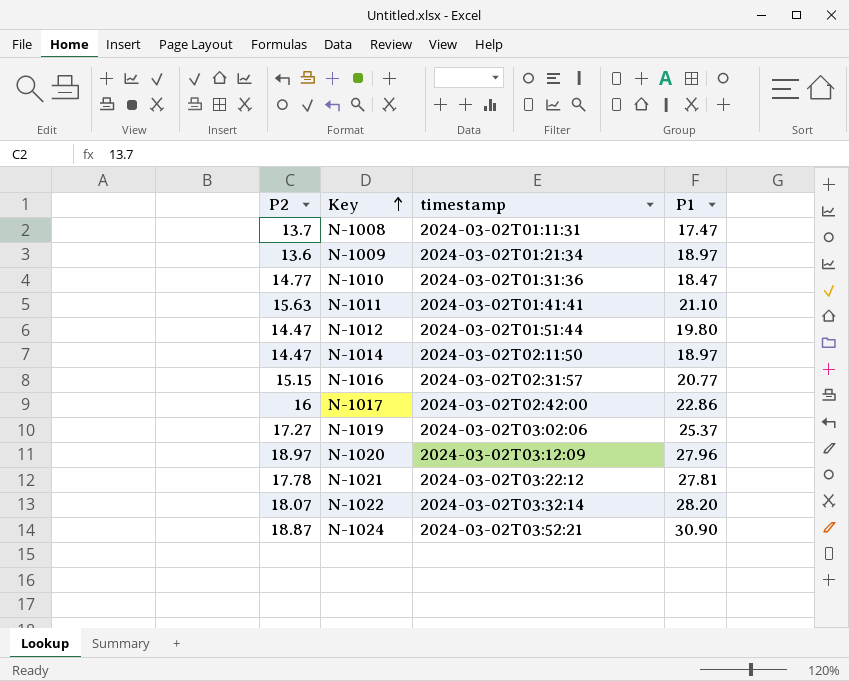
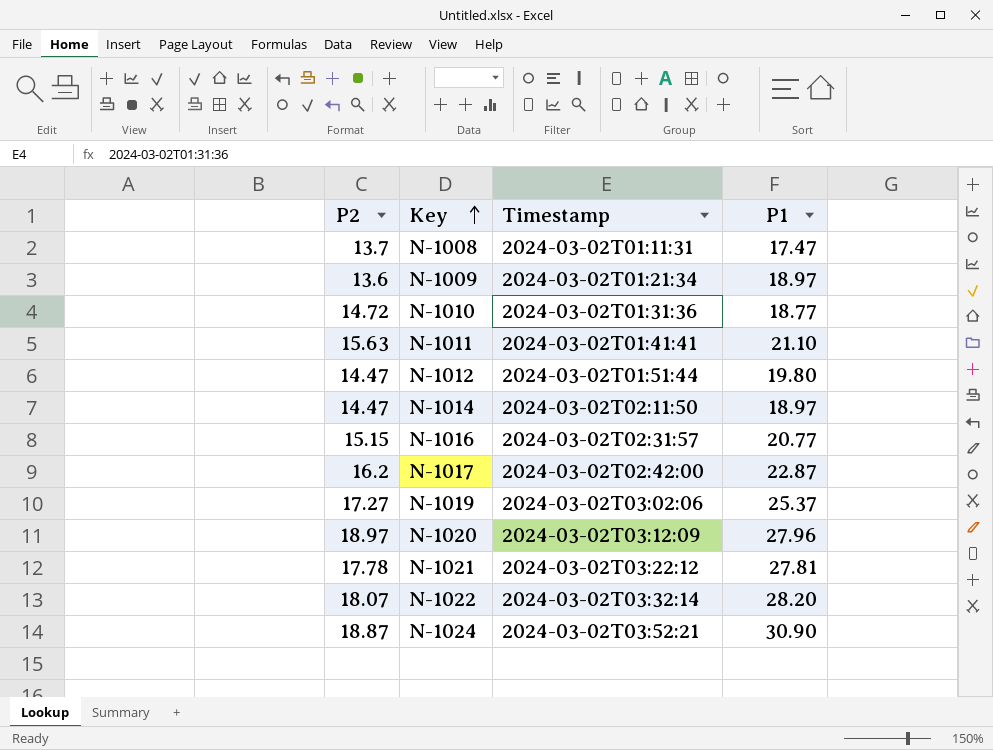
column name: timestamp -> Timestamp
N-1010 | P2: 14.77 -> 14.72
N-1010 | P1: 18.47 -> 18.77
N-1017 | P2: 16 -> 16.2
N-1017 | P1: 22.86 -> 22.87

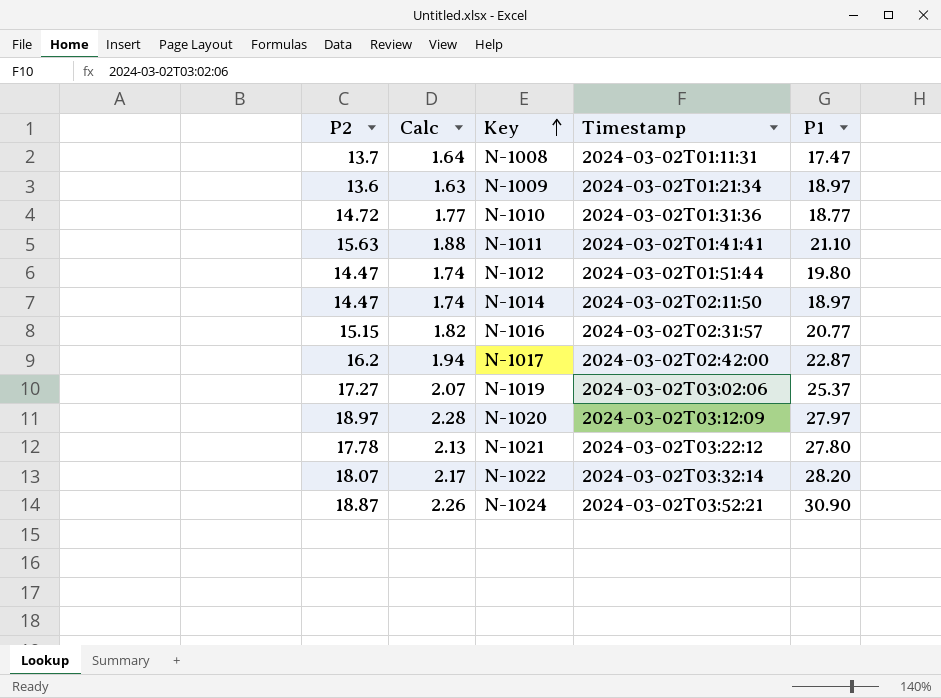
column Calc | formula: none -> [P2] * 0.12
N-1020 | P1: 27.96 -> 27.97
N-1021 | P1: 27.81 -> 27.80

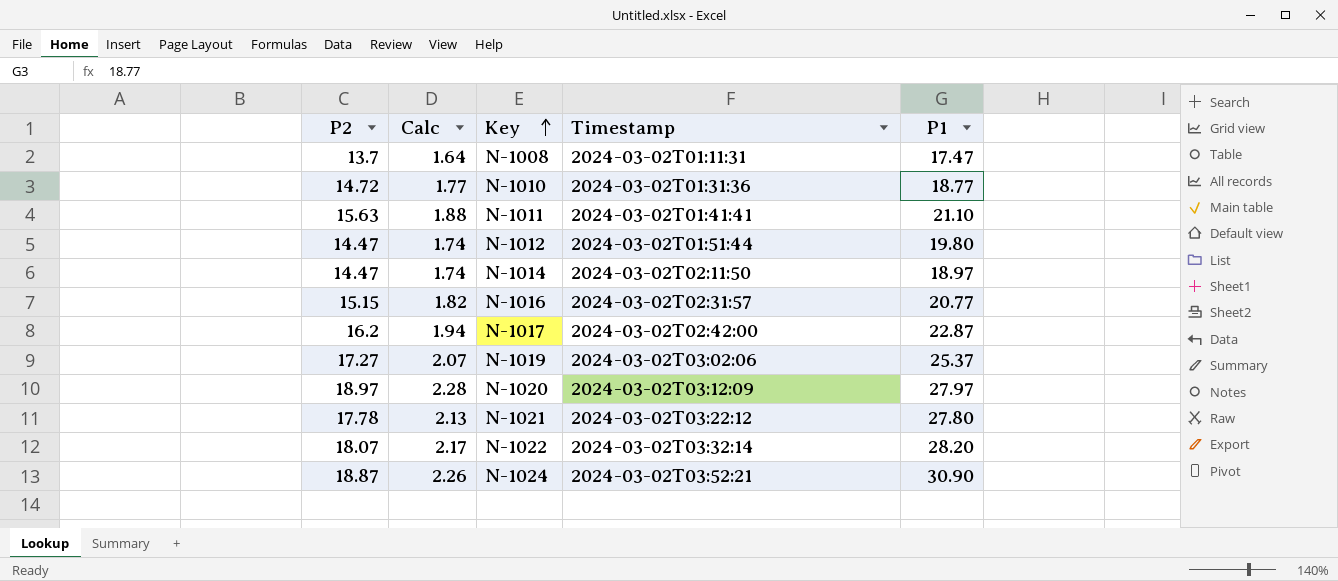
row N-1009: 13.6 | 1.63 | 2024-03-02T01:21:34 | 18.97 -> none

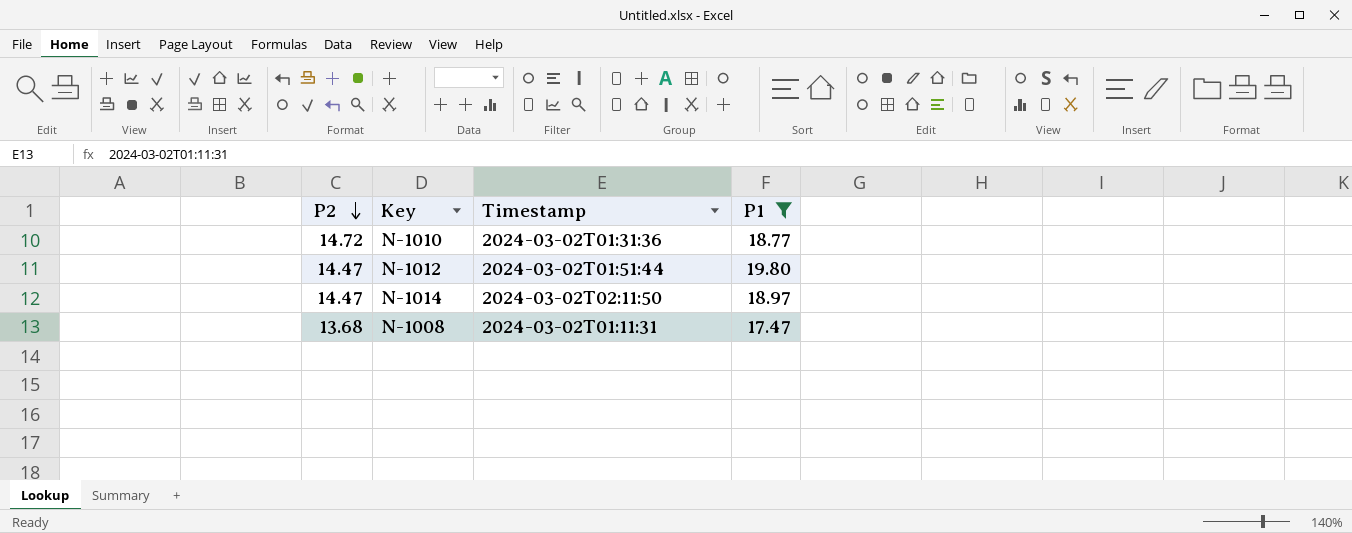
filter: none -> P1 <= 19.80
row order: Key ascending -> P2 descending
column Calc | formula: [P2] * 0.12 -> none
N-1008 | P2: 13.7 -> 13.68

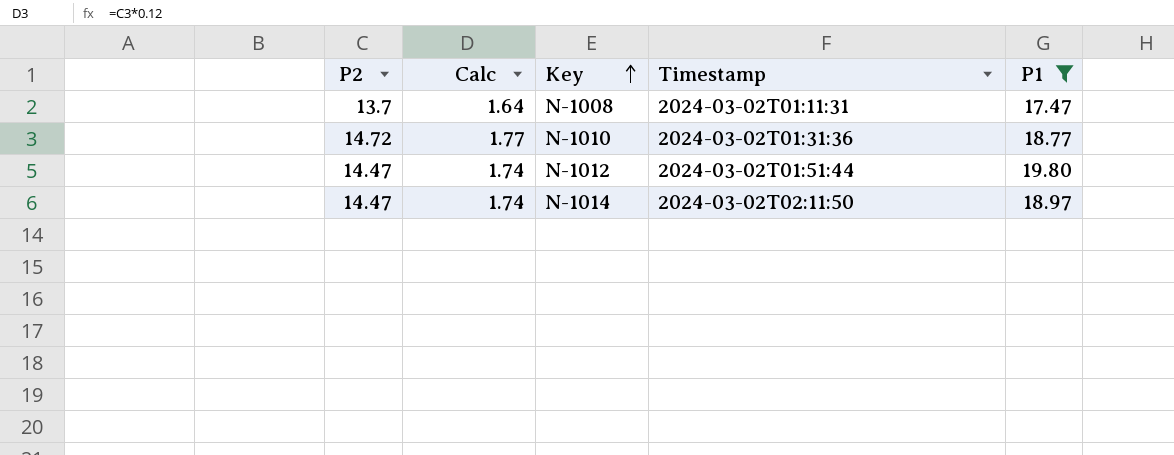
row order: P2 descending -> Key ascending
column Calc | formula: none -> [P2] * 0.12
N-1008 | P2: 13.68 -> 13.7

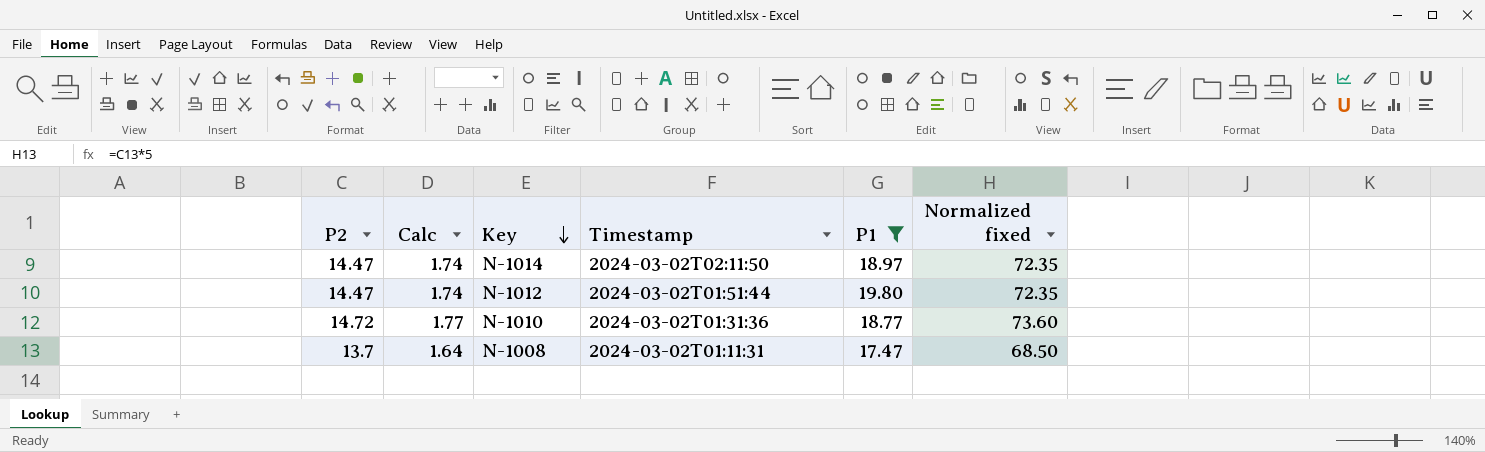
row order: Key ascending -> Key descending
column Normalized fixed | formula: none -> [P2] * 5

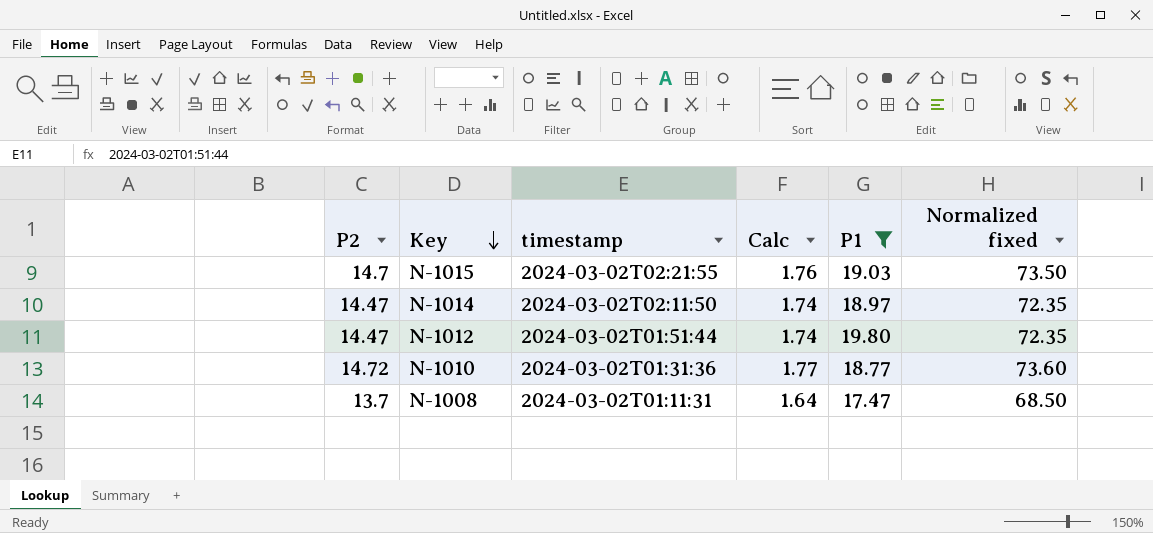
column name: Timestamp -> timestamp
column Calc | position: 2 -> 4
row N-1015: none -> 14.7 | 2024-03-02T02:21:55 | 1.76 | 19.03 | 73.50

